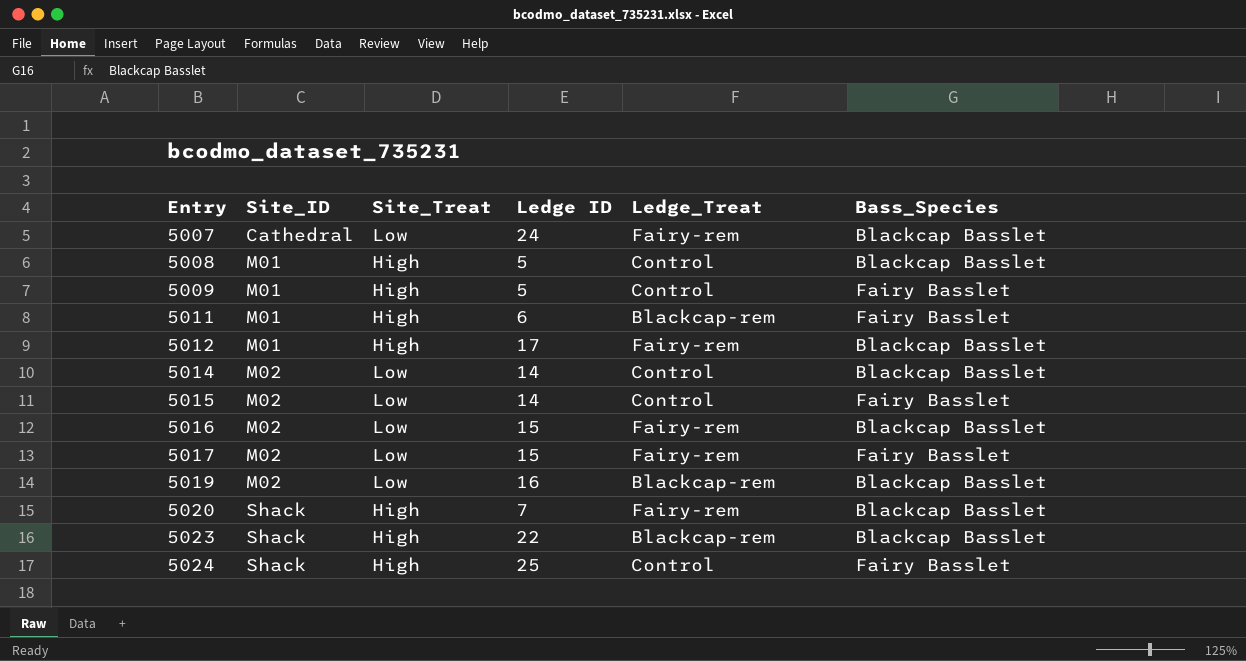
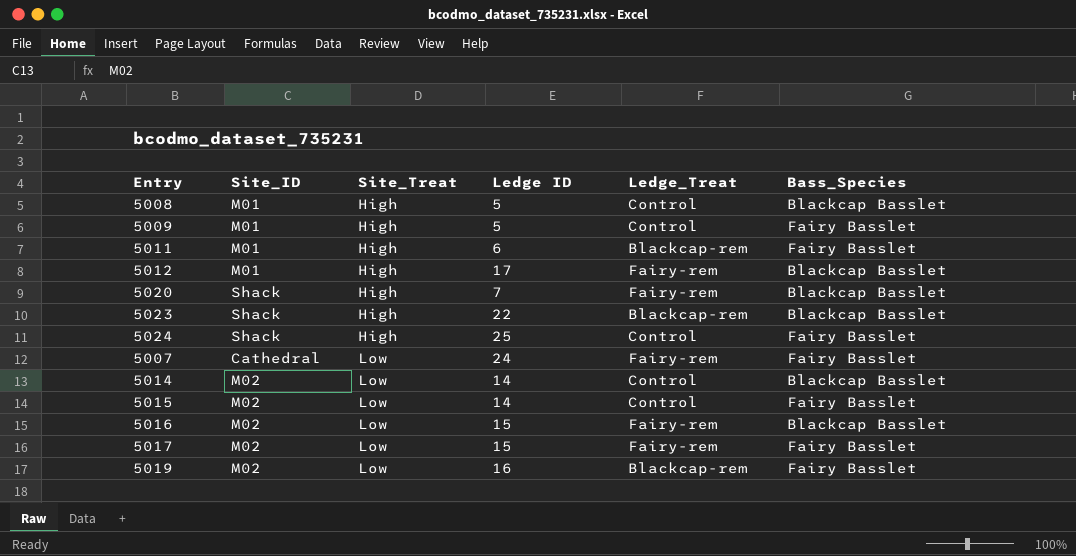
row order: Entry ascending -> Site_Treat ascending
5007 | Bass_Species: Blackcap Basslet -> Fairy Basslet
5019 | Bass_Species: Blackcap Basslet -> Fairy Basslet

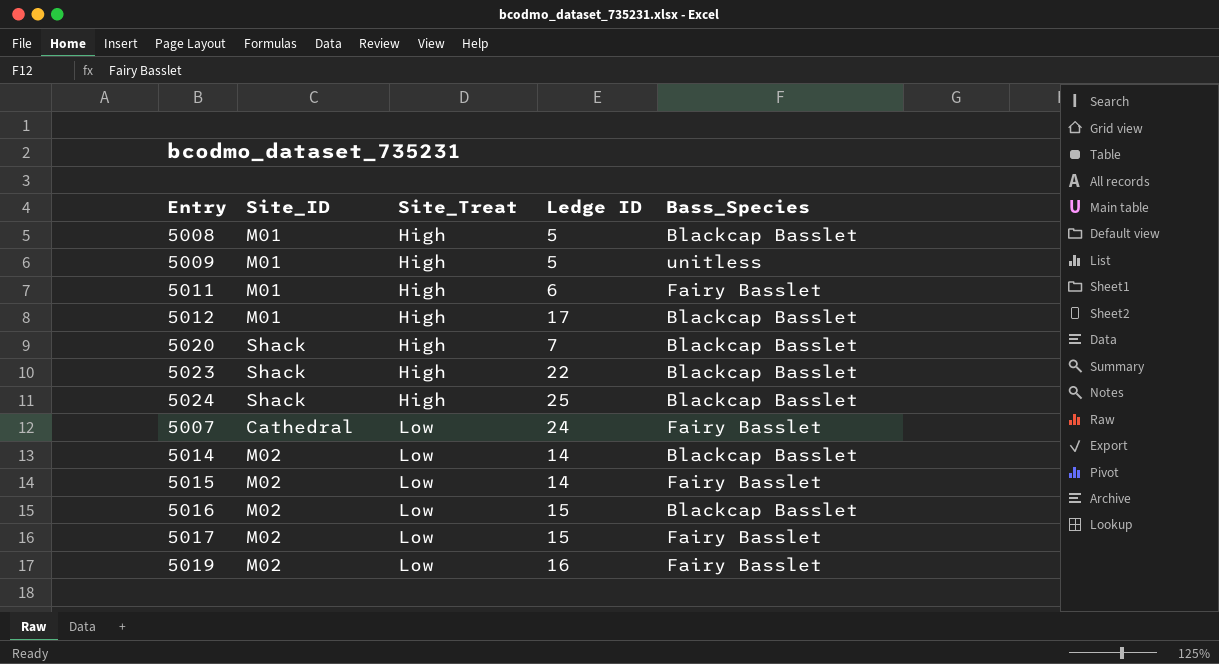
column Ledge_Treat | position: 5 -> none
5009 | Bass_Species: Fairy Basslet -> unitless
5024 | Bass_Species: Fairy Basslet -> Blackcap Basslet

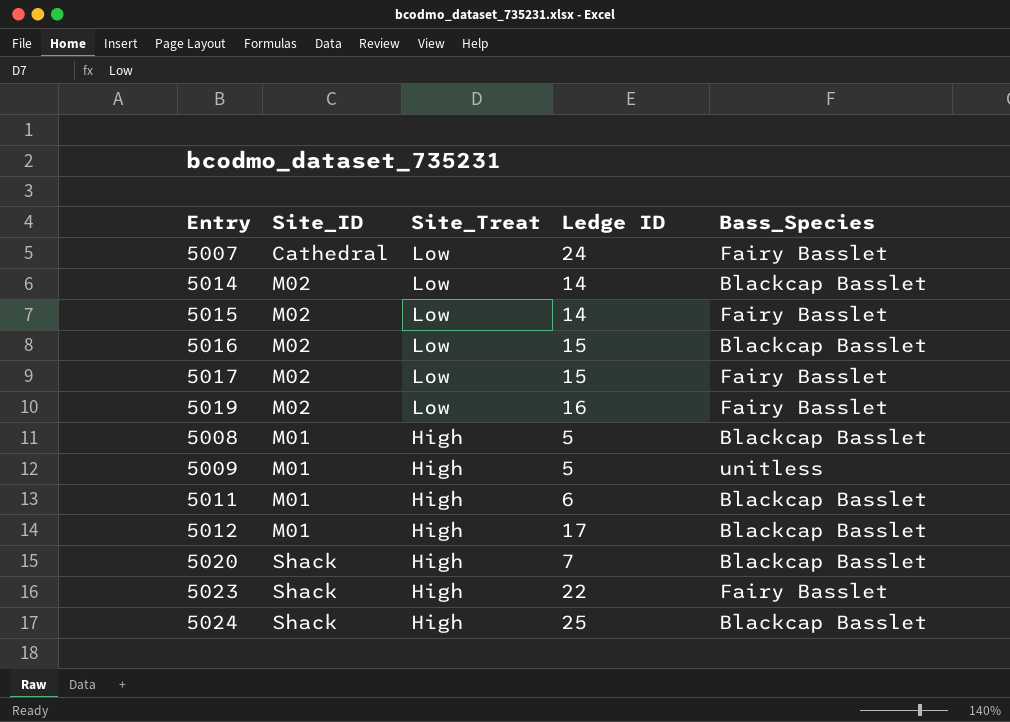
row order: Site_Treat ascending -> Site_Treat descending
5011 | Bass_Species: Fairy Basslet -> Blackcap Basslet
5023 | Bass_Species: Blackcap Basslet -> Fairy Basslet

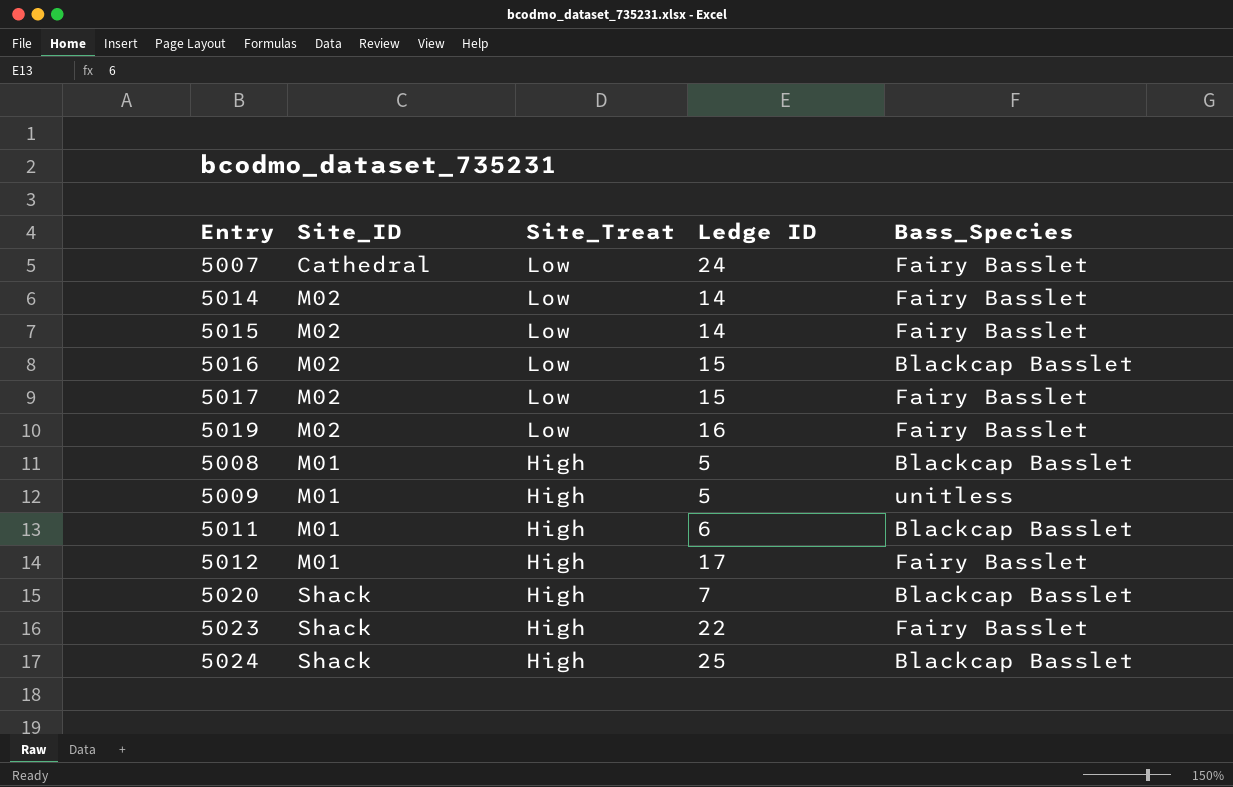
5014 | Bass_Species: Blackcap Basslet -> Fairy Basslet
5012 | Bass_Species: Blackcap Basslet -> Fairy Basslet

